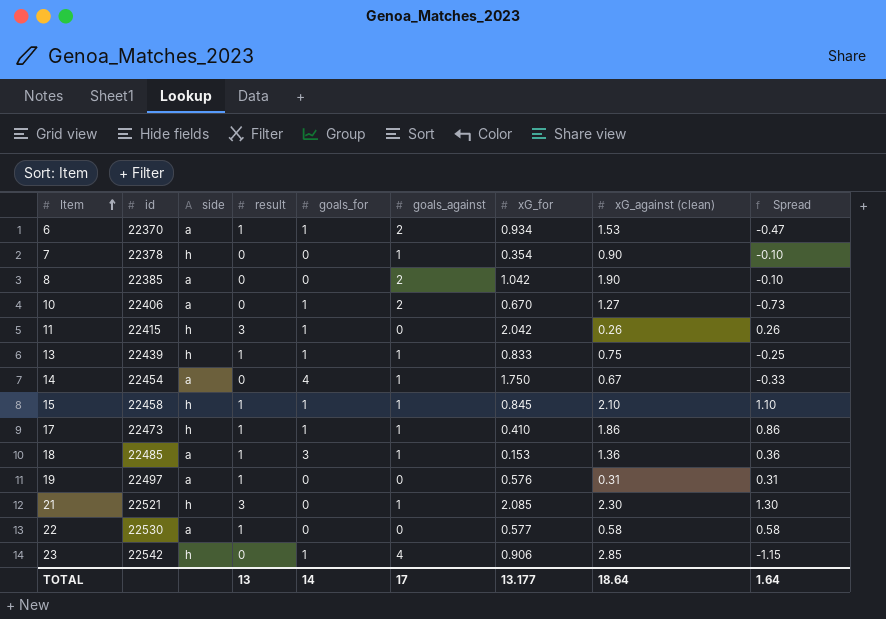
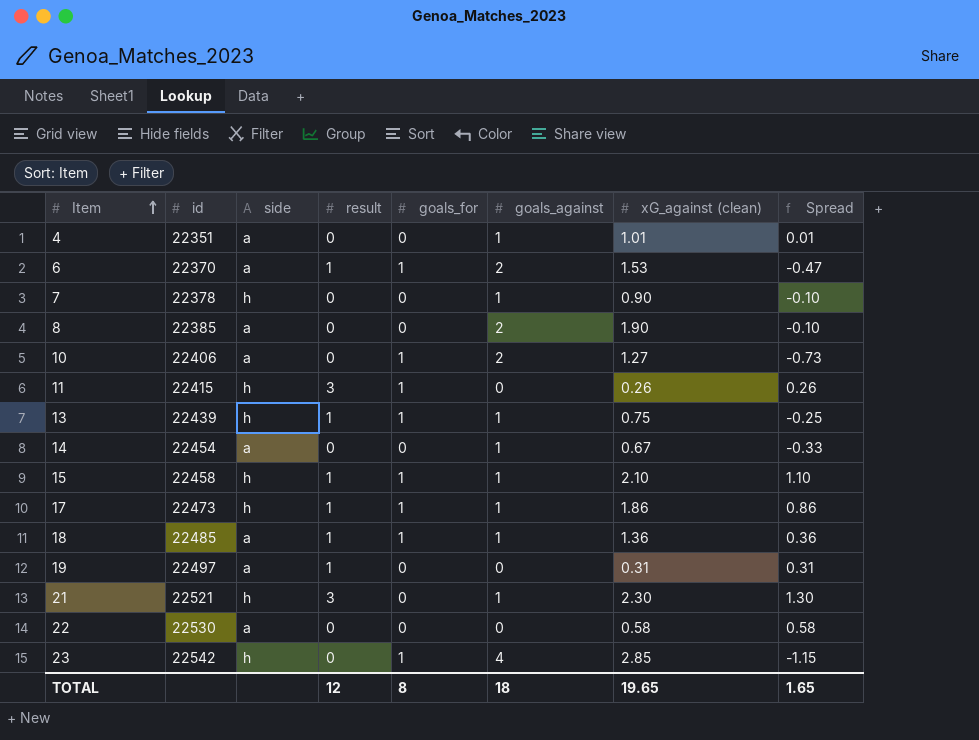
column xG_for | position: 7 -> none
row 4: none -> 22351 | a | 0 | 0 | 1 | 1.01 | 0.01
14 | goals_for: 4 -> 0
18 | goals_for: 3 -> 1
22 | result: 1 -> 0
TOTAL | result: 13 -> 12
TOTAL | goals_for: 14 -> 8
TOTAL | goals_against: 17 -> 18
TOTAL | xG_against (clean): 18.64 -> 19.65
TOTAL | Spread: 1.64 -> 1.65

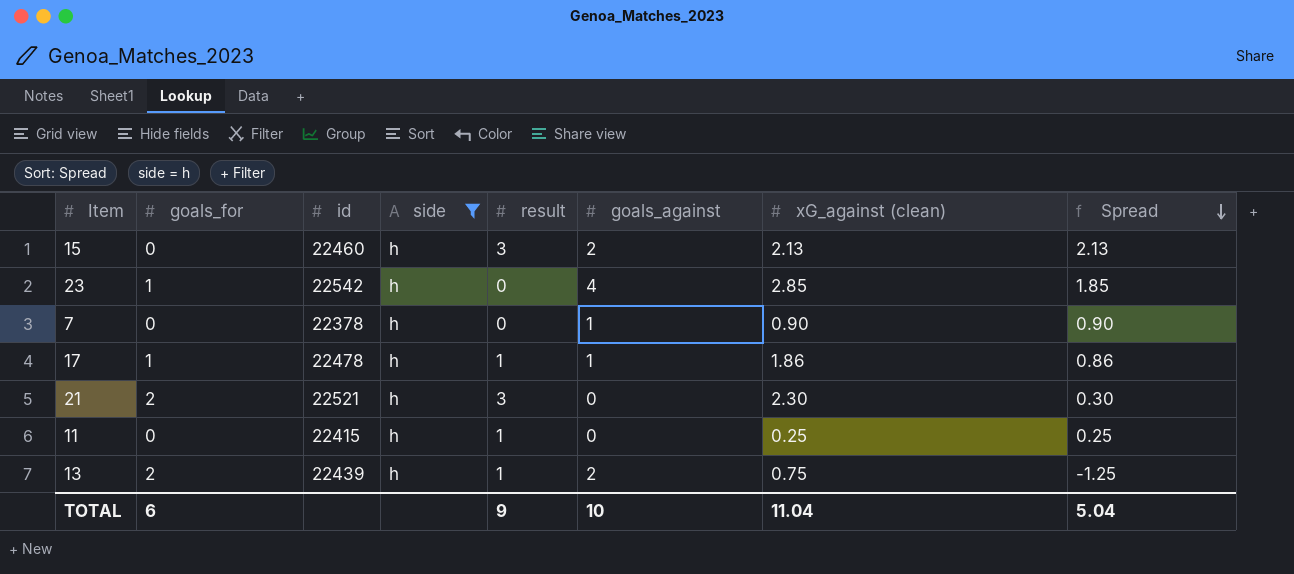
filter: none -> side = h
row order: Item ascending -> Spread descending
column goals_for | position: 5 -> 2
column Spread | formula: [xG_against (clean)] - [goals_against] -> [xG_against (clean)] - [goals_for]
15 | goals_for: 1 -> 0
15 | id: 22458 -> 22460
15 | result: 1 -> 3
15 | goals_against: 1 -> 2
15 | xG_against (clean): 2.10 -> 2.13
17 | id: 22473 -> 22478
21 | goals_for: 0 -> 2
21 | goals_against: 1 -> 0
11 | goals_for: 1 -> 0
11 | result: 3 -> 1
11 | xG_against (clean): 0.26 -> 0.25
13 | goals_for: 1 -> 2
13 | goals_against: 1 -> 2
TOTAL | goals_for: 8 -> 6
TOTAL | result: 12 -> 9
TOTAL | goals_against: 18 -> 10
TOTAL | xG_against (clean): 19.65 -> 11.04
TOTAL | Spread: 1.65 -> 5.04

